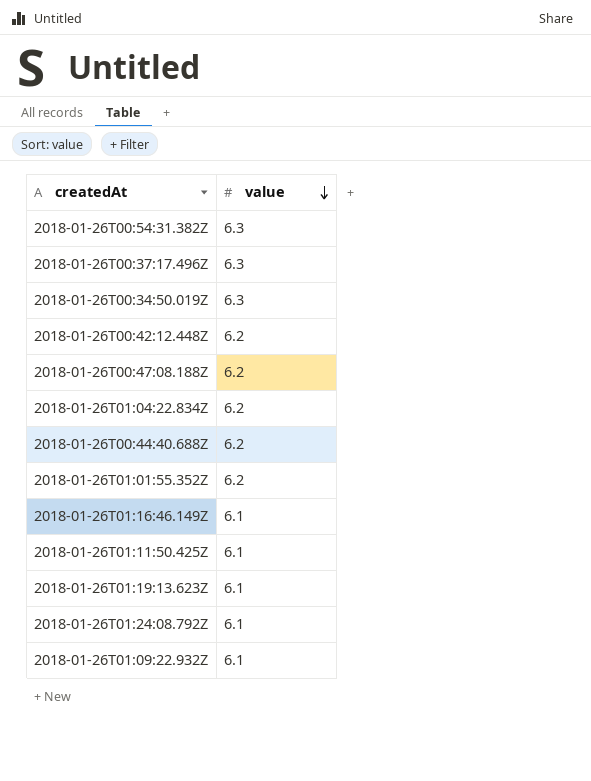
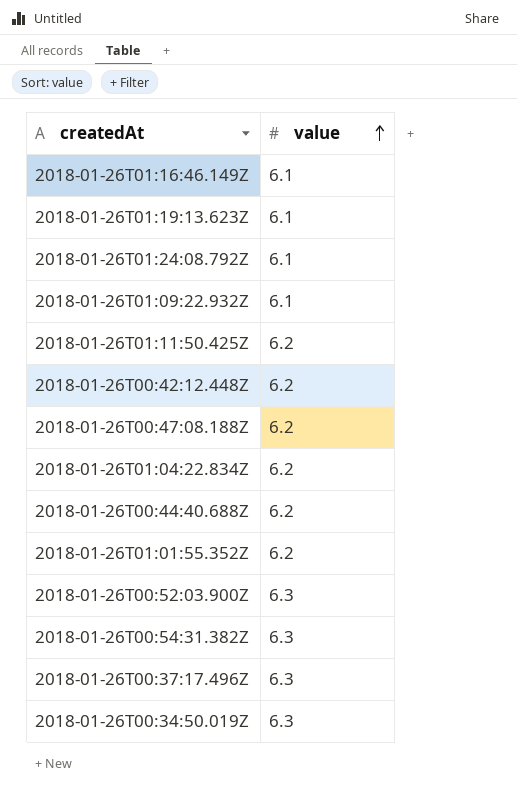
row order: value descending -> value ascending
2018-01-26T01:11:50.425Z | value: 6.1 -> 6.2
row 2018-01-26T00:52:03.900Z: none -> 6.3

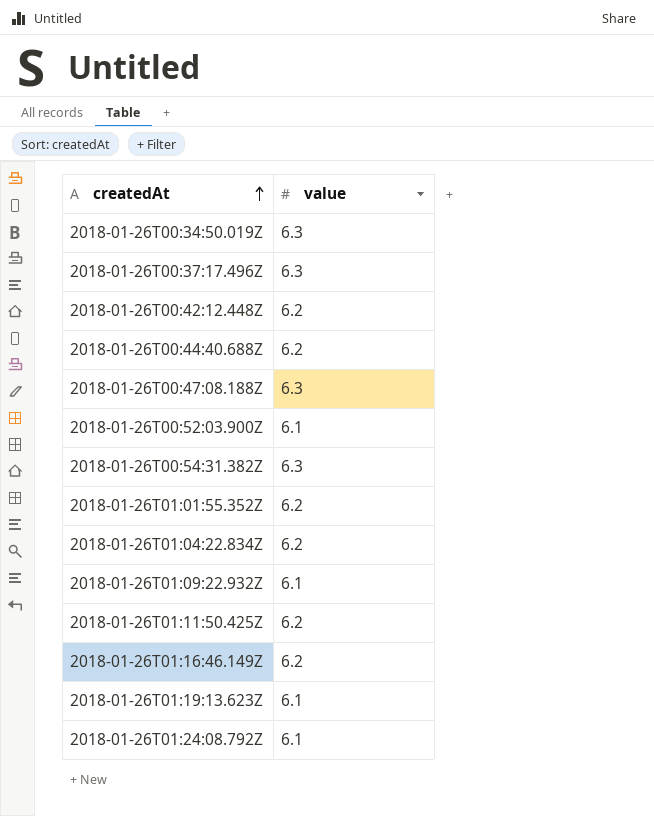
row order: value ascending -> createdAt ascending
2018-01-26T00:47:08.188Z | value: 6.2 -> 6.3
2018-01-26T00:52:03.900Z | value: 6.3 -> 6.1
2018-01-26T01:16:46.149Z | value: 6.1 -> 6.2

